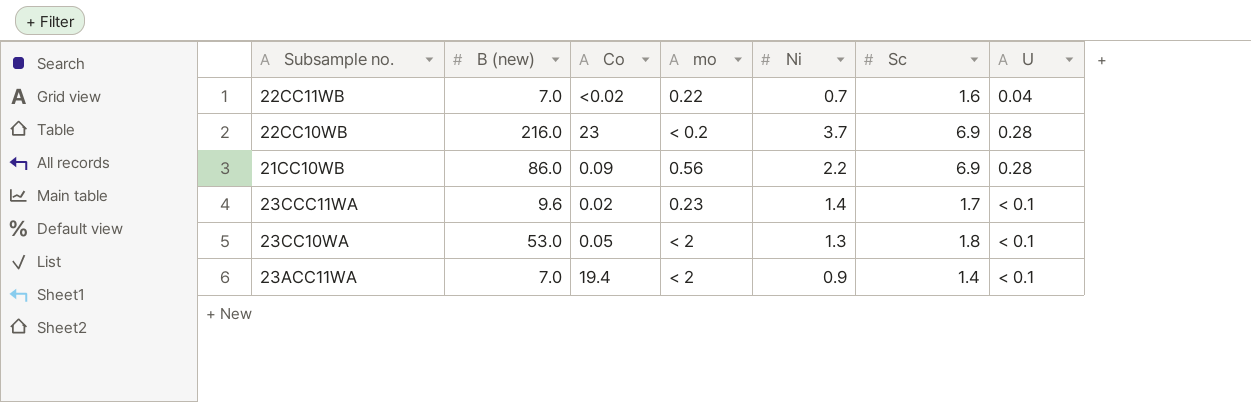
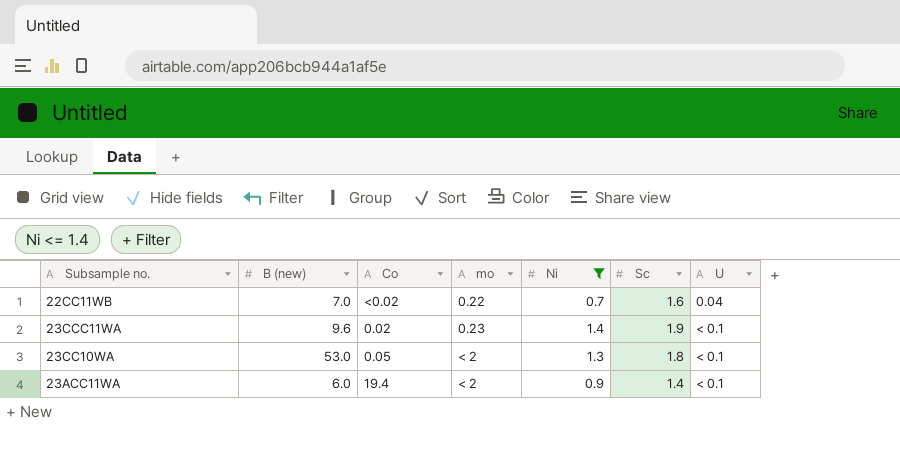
filter: none -> Ni <= 1.4
23CCC11WA | Sc: 1.7 -> 1.9
23ACC11WA | B (new): 7.0 -> 6.0

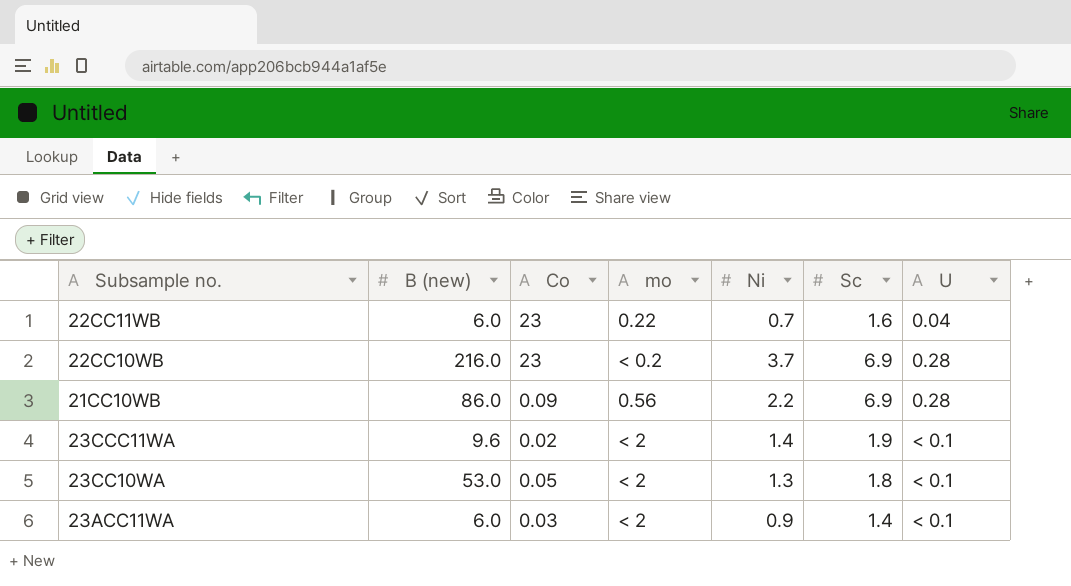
filter: Ni <= 1.4 -> none
22CC11WB | B (new): 7.0 -> 6.0
22CC11WB | Co: <0.02 -> 23
23CCC11WA | mo: 0.23 -> < 2
23ACC11WA | Co: 19.4 -> 0.03

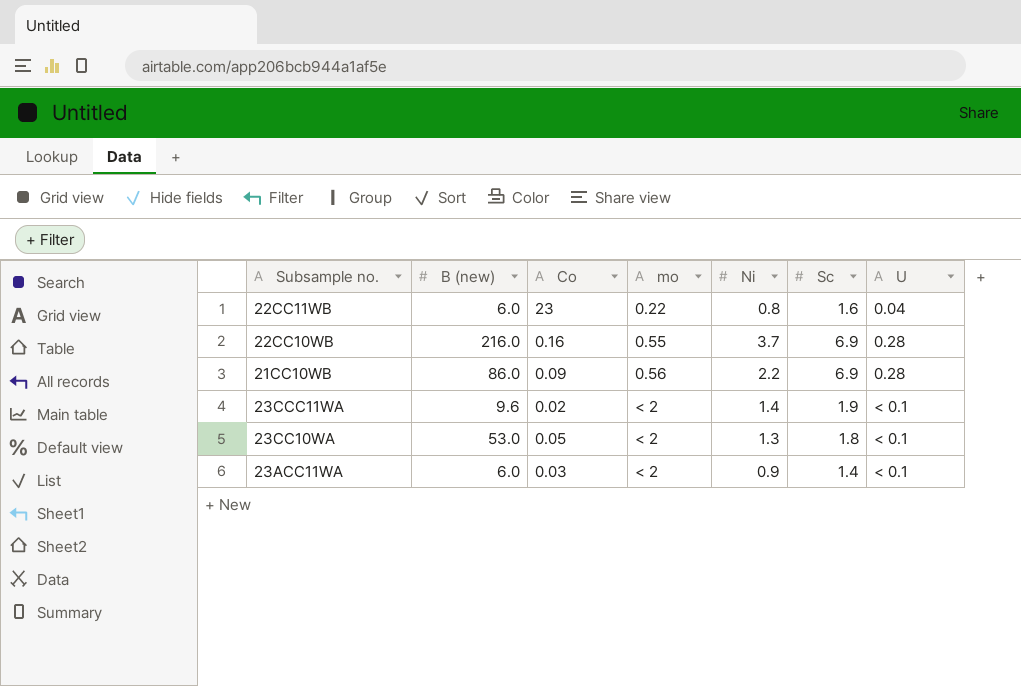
22CC11WB | Ni: 0.7 -> 0.8
22CC10WB | Co: 23 -> 0.16
22CC10WB | mo: < 0.2 -> 0.55

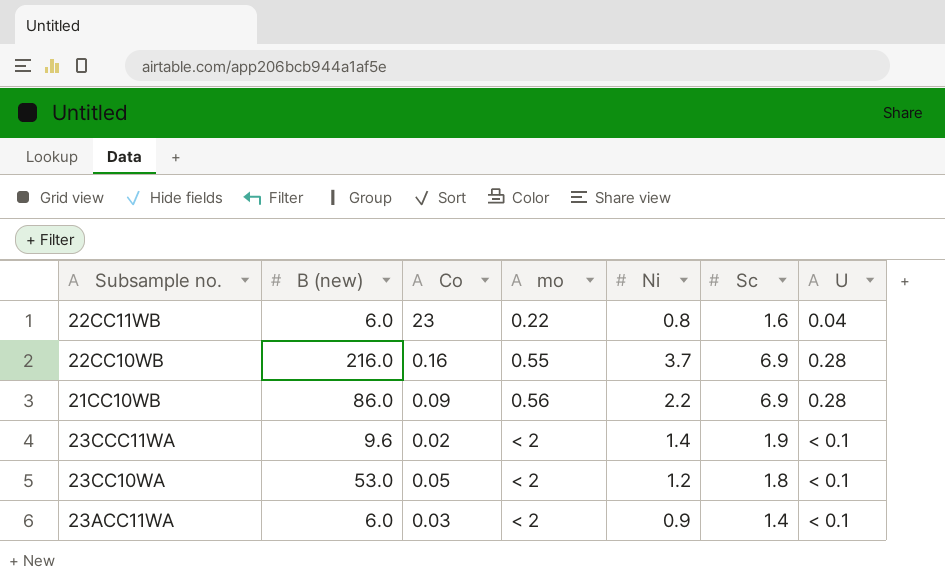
23CC10WA | Ni: 1.3 -> 1.2

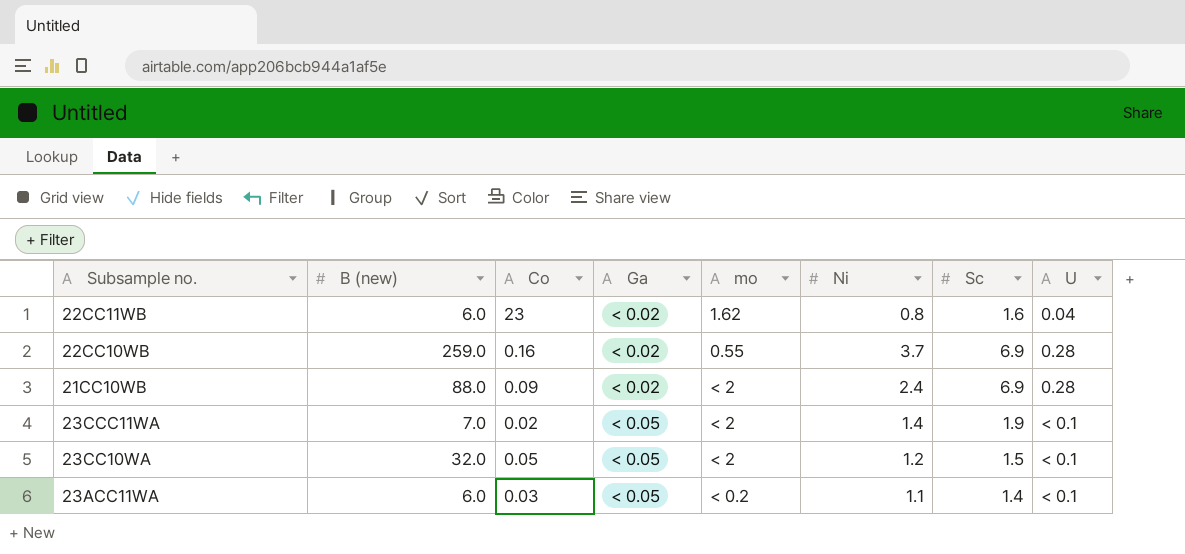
column Ga | position: none -> 4
22CC11WB | mo: 0.22 -> 1.62
22CC10WB | B (new): 216.0 -> 259.0
21CC10WB | B (new): 86.0 -> 88.0
21CC10WB | mo: 0.56 -> < 2
21CC10WB | Ni: 2.2 -> 2.4
23CCC11WA | B (new): 9.6 -> 7.0
23CC10WA | B (new): 53.0 -> 32.0
23CC10WA | Sc: 1.8 -> 1.5
23ACC11WA | mo: < 2 -> < 0.2
23ACC11WA | Ni: 0.9 -> 1.1

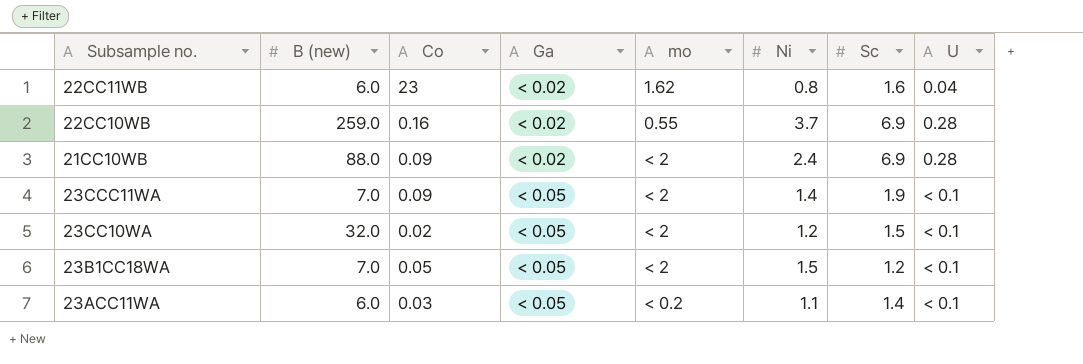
23CCC11WA | Co: 0.02 -> 0.09
23CC10WA | Co: 0.05 -> 0.02
row 23B1CC18WA: none -> 7.0 | 0.05 | < 0.05 | < 2 | 1.5 | 1.2 | < 0.1

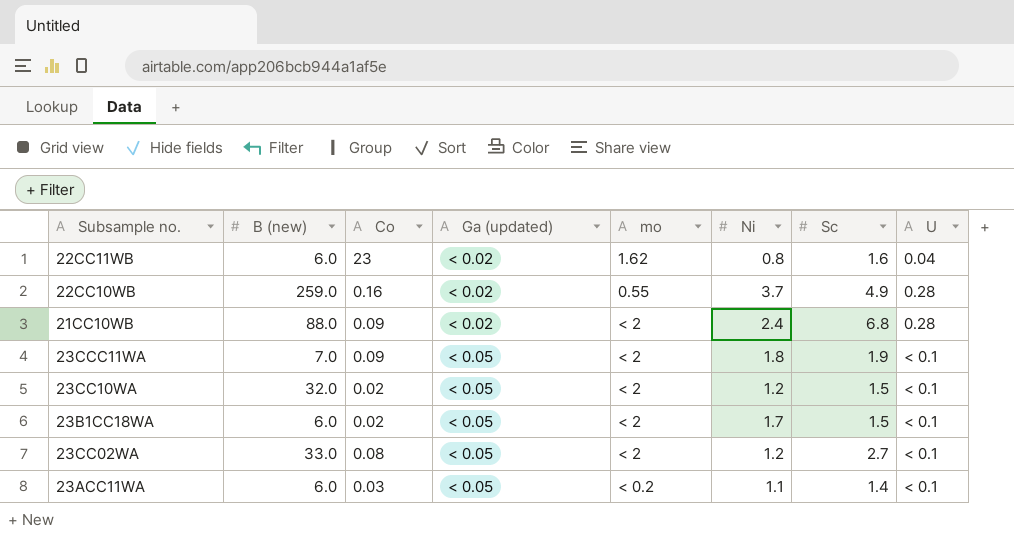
column name: Ga -> Ga (updated)
22CC10WB | Sc: 6.9 -> 4.9
21CC10WB | Sc: 6.9 -> 6.8
23CCC11WA | Ni: 1.4 -> 1.8
23B1CC18WA | B (new): 7.0 -> 6.0
23B1CC18WA | Co: 0.05 -> 0.02
23B1CC18WA | Ni: 1.5 -> 1.7
23B1CC18WA | Sc: 1.2 -> 1.5
row 23CC02WA: none -> 33.0 | 0.08 | < 0.05 | < 2 | 1.2 | 2.7 | < 0.1

